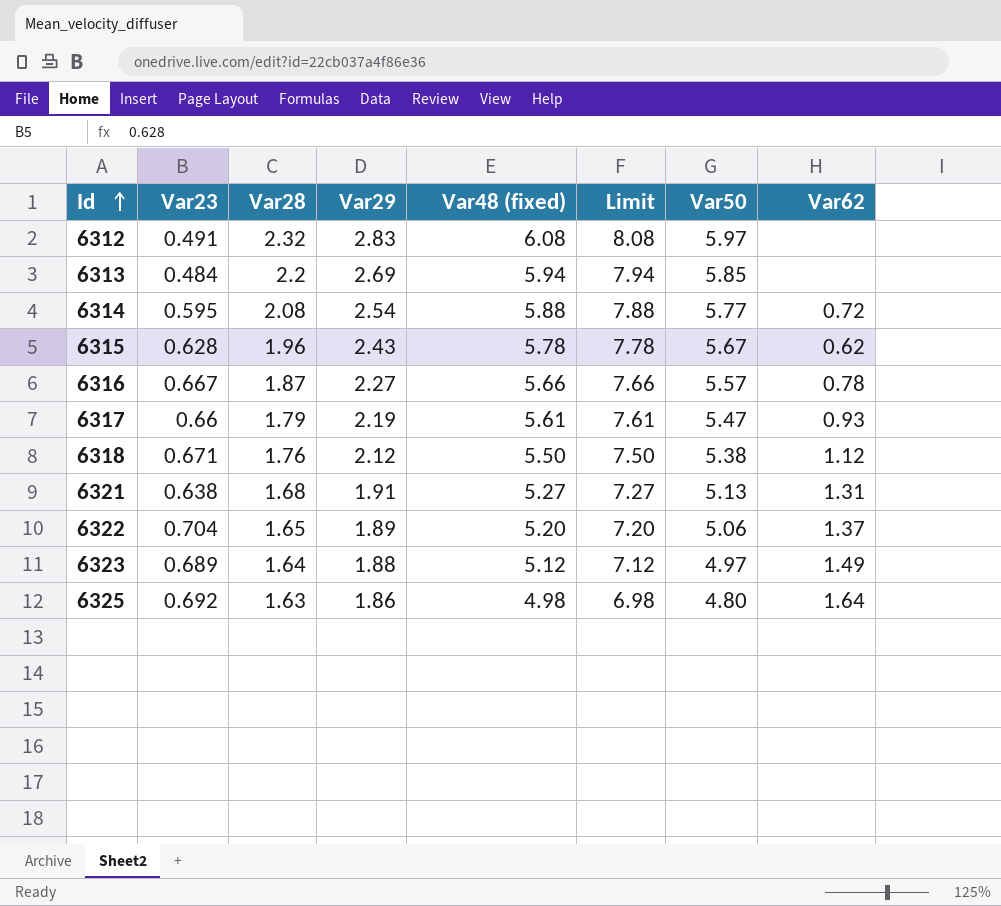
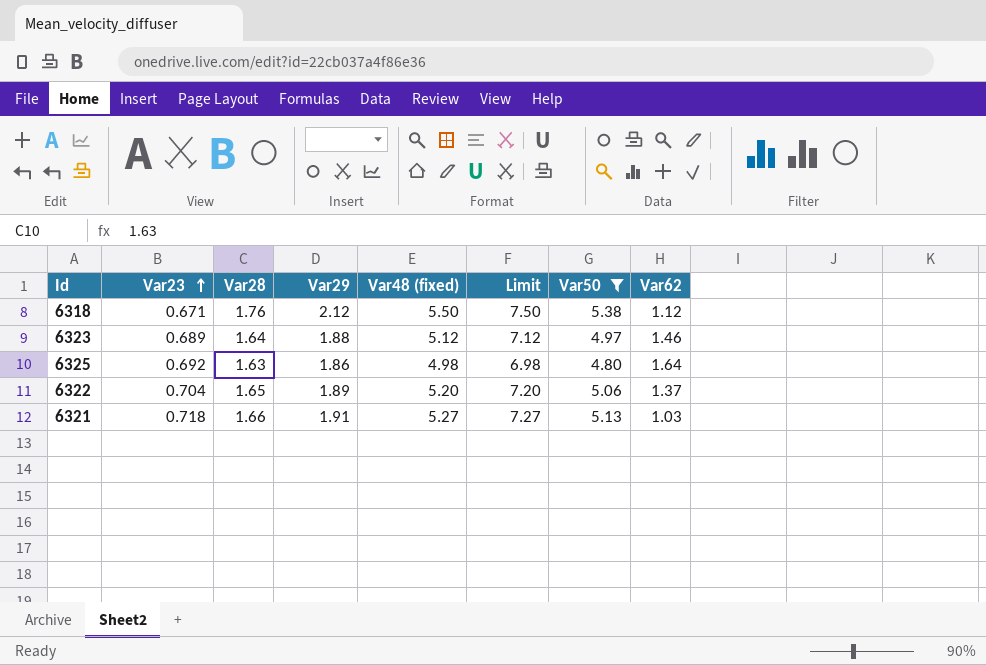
filter: none -> Var50 <= 5.38
row order: Id ascending -> Var23 ascending
6323 | Var62: 1.49 -> 1.46
6321 | Var23: 0.638 -> 0.718
6321 | Var28: 1.68 -> 1.66
6321 | Var62: 1.31 -> 1.03

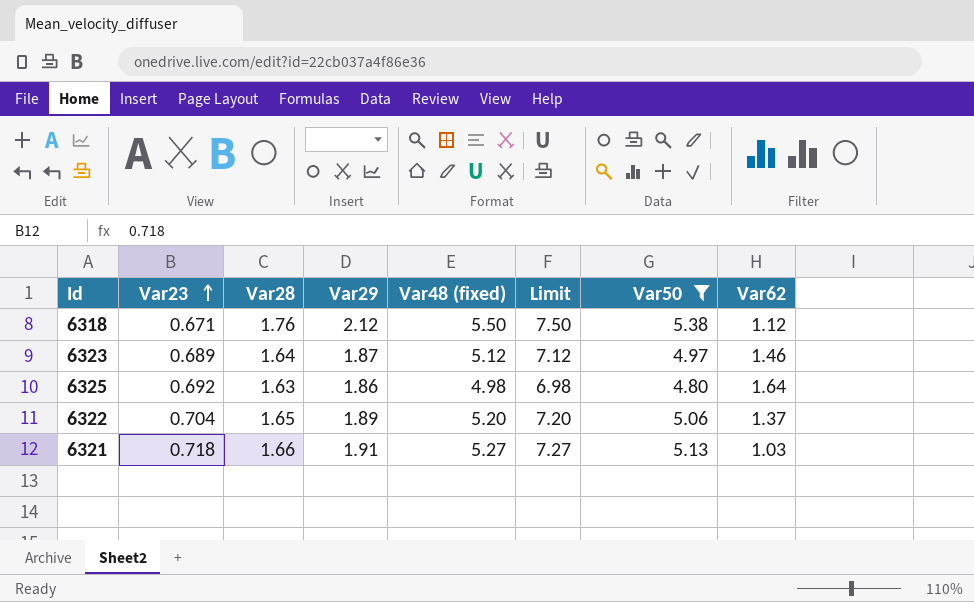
6323 | Var29: 1.88 -> 1.87

